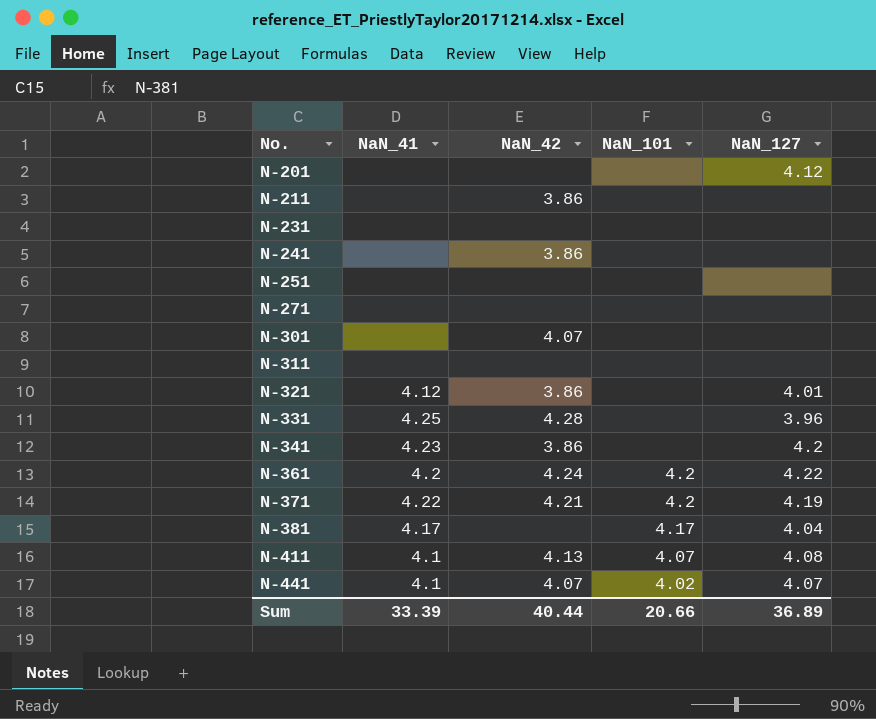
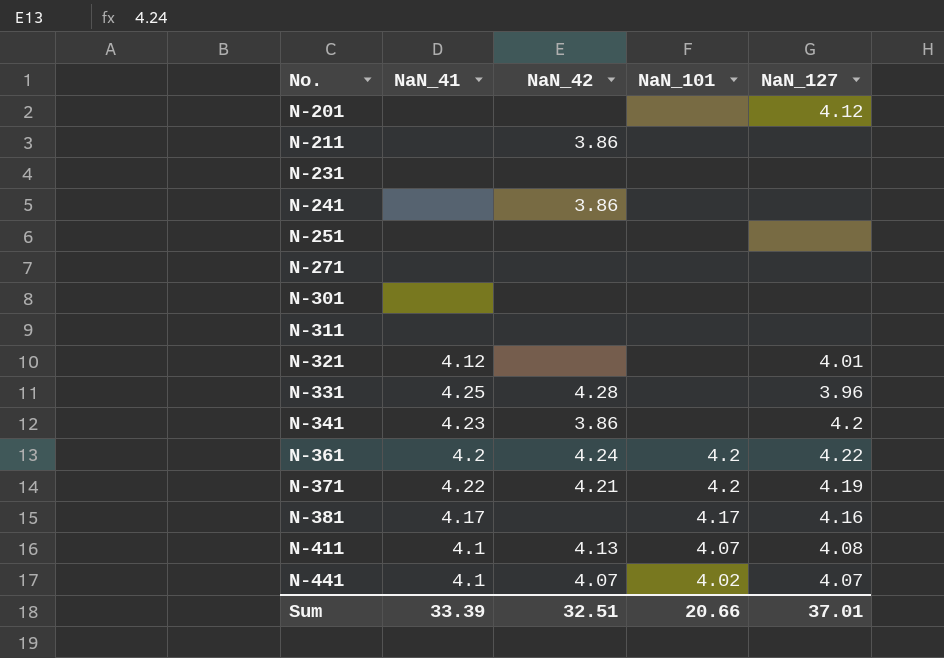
N-301 | NaN_42: 4.07 -> none
N-321 | NaN_42: 3.86 -> none
N-381 | NaN_127: 4.04 -> 4.16
Sum | NaN_42: 40.44 -> 32.51
Sum | NaN_127: 36.89 -> 37.01

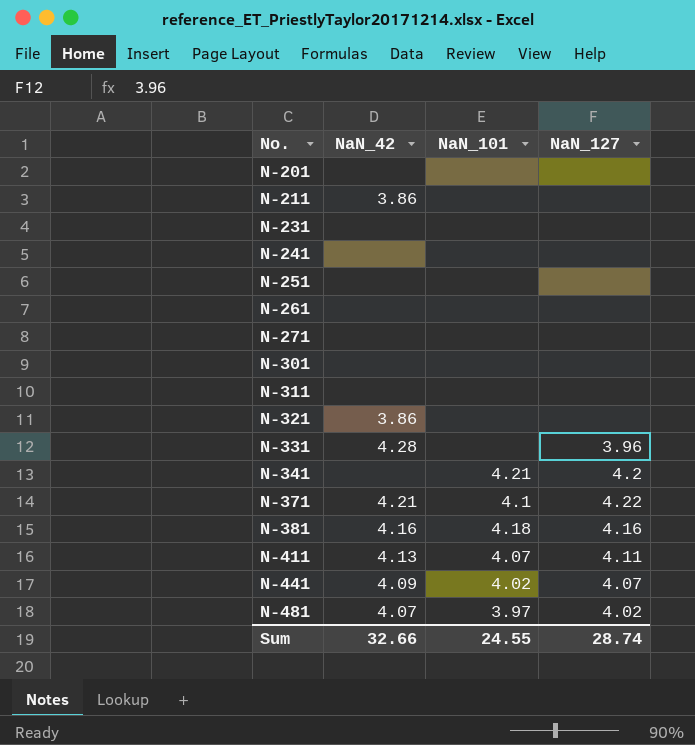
column NaN_41 | position: 2 -> none
row N-361: 4.2 | 4.24 | 4.2 | 4.22 -> none
N-201 | NaN_127: 4.12 -> none
N-241 | NaN_42: 3.86 -> none
row N-261: none -> none | none | none
N-321 | NaN_42: none -> 3.86
N-321 | NaN_127: 4.01 -> none
N-341 | NaN_42: 3.86 -> none
N-341 | NaN_101: none -> 4.21
N-371 | NaN_101: 4.2 -> 4.1
N-371 | NaN_127: 4.19 -> 4.22
N-381 | NaN_42: none -> 4.16
N-381 | NaN_101: 4.17 -> 4.18
N-411 | NaN_127: 4.08 -> 4.11
N-441 | NaN_42: 4.07 -> 4.09
row N-481: none -> 4.07 | 3.97 | 4.02
Sum | NaN_42: 32.51 -> 32.66
Sum | NaN_101: 20.66 -> 24.55
Sum | NaN_127: 37.01 -> 28.74

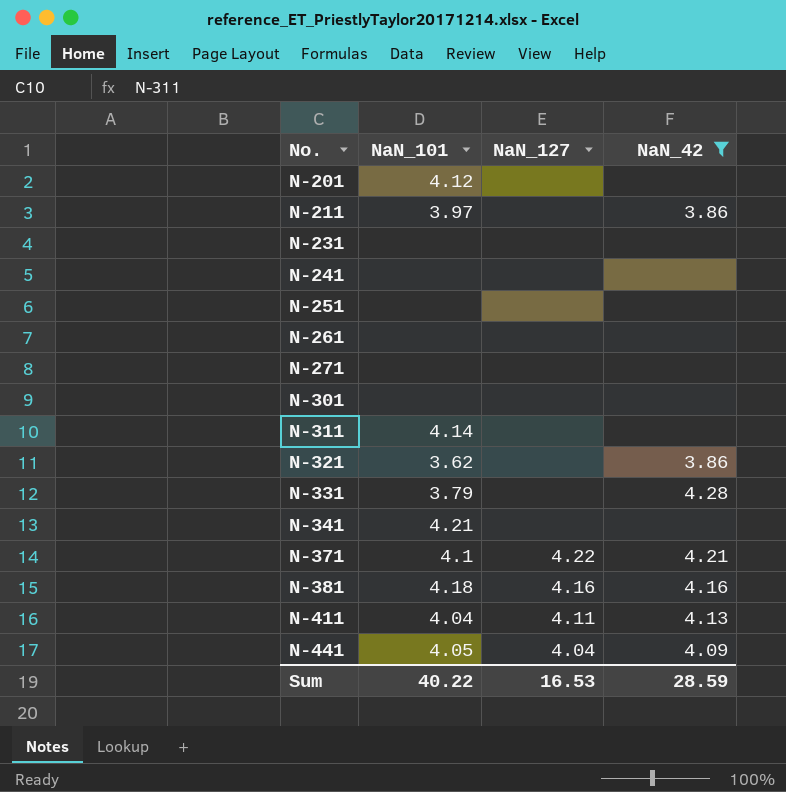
filter: none -> NaN_42 != 4.07
column NaN_42 | position: 2 -> 4
N-201 | NaN_101: none -> 4.12
N-211 | NaN_101: none -> 3.97
N-311 | NaN_101: none -> 4.14
N-321 | NaN_101: none -> 3.62
N-331 | NaN_101: none -> 3.79
N-331 | NaN_127: 3.96 -> none
N-341 | NaN_127: 4.2 -> none
N-411 | NaN_101: 4.07 -> 4.04
N-441 | NaN_101: 4.02 -> 4.05
N-441 | NaN_127: 4.07 -> 4.04
Sum | NaN_101: 24.55 -> 40.22
Sum | NaN_127: 28.74 -> 16.53
Sum | NaN_42: 32.66 -> 28.59

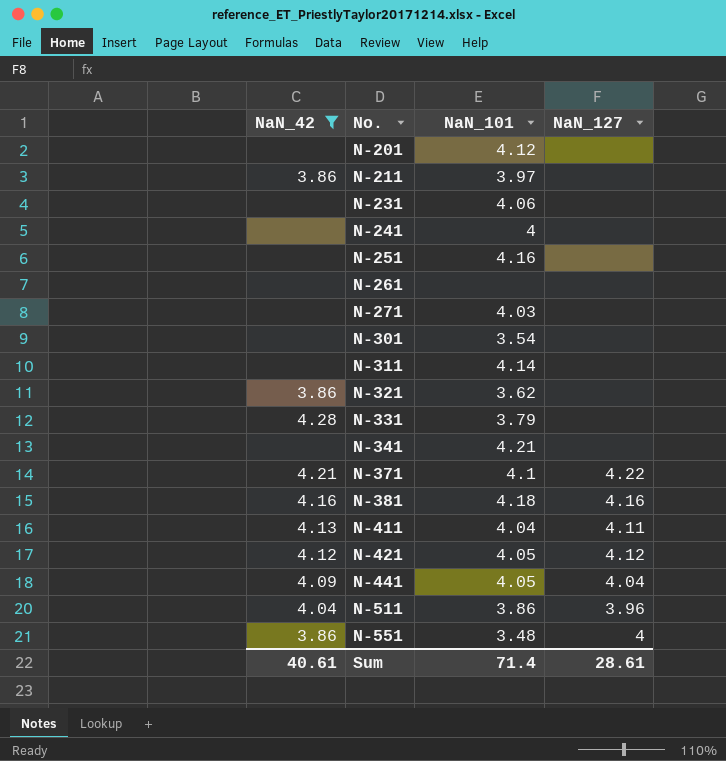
column NaN_42 | position: 4 -> 1
N-231 | NaN_101: none -> 4.06
N-241 | NaN_101: none -> 4
N-251 | NaN_101: none -> 4.16
N-271 | NaN_101: none -> 4.03
N-301 | NaN_101: none -> 3.54
row N-421: none -> 4.12 | 4.05 | 4.12
row N-511: none -> 4.04 | 3.86 | 3.96
row N-551: none -> 3.86 | 3.48 | 4
Sum | NaN_42: 28.59 -> 40.61
Sum | NaN_101: 40.22 -> 71.4
Sum | NaN_127: 16.53 -> 28.61

